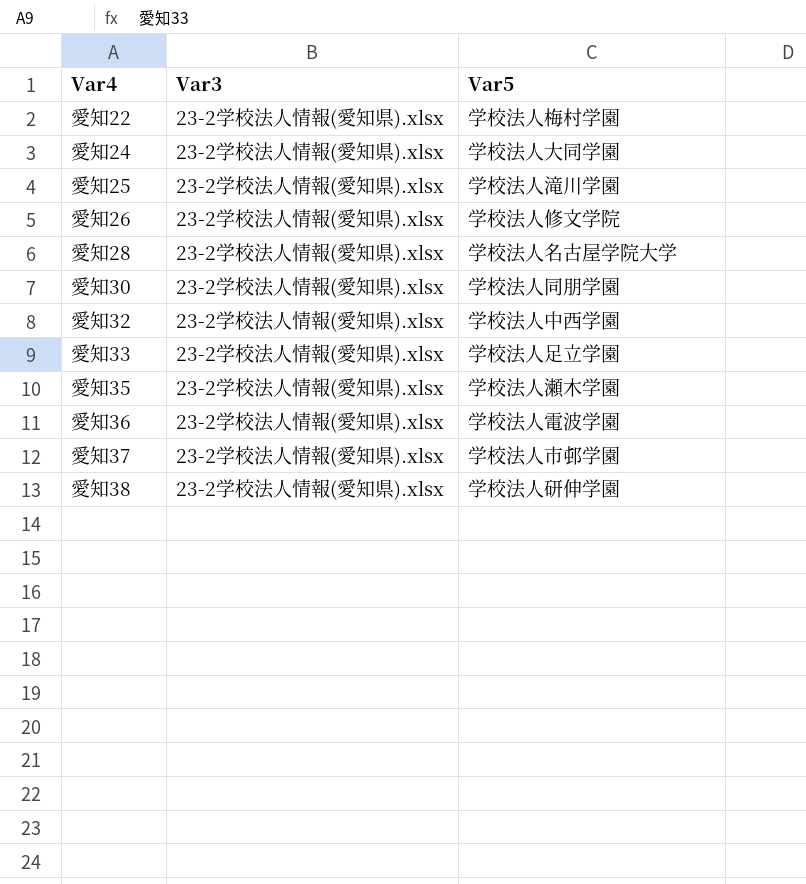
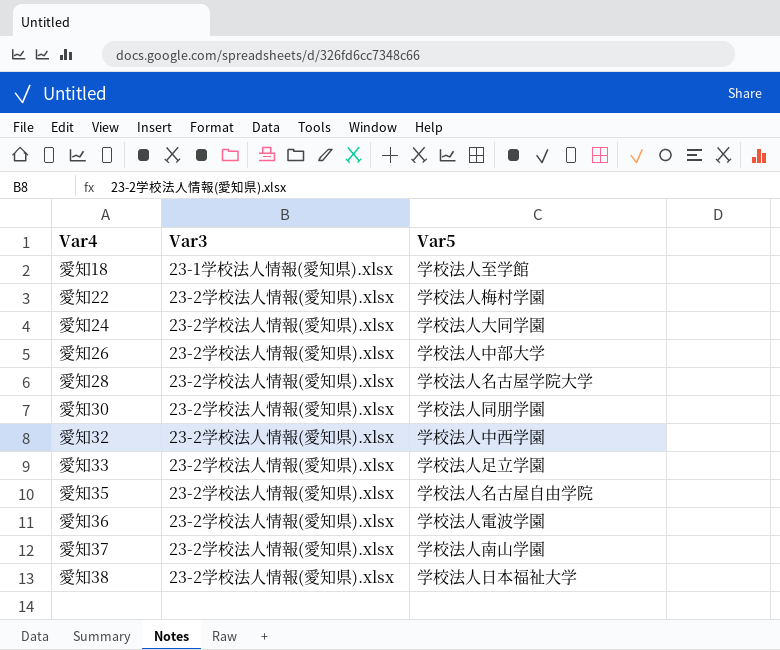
row 愛知25: 23-2学校法人情報(愛知県).xlsx | 学校法人滝川学園 -> none
row 愛知18: none -> 23-1学校法人情報(愛知県).xlsx | 学校法人至学館
愛知26 | Var5: 学校法人修文学院 -> 学校法人中部大学
愛知35 | Var5: 学校法人瀬木学園 -> 学校法人名古屋自由学院
愛知37 | Var5: 学校法人市邨学園 -> 学校法人南山学園
愛知38 | Var5: 学校法人研伸学園 -> 学校法人日本福祉大学

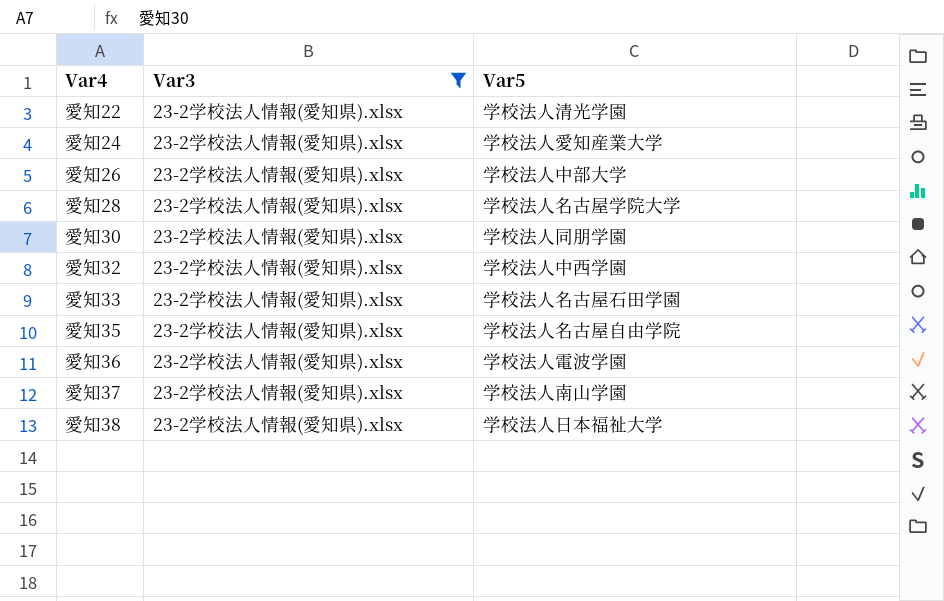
filter: none -> Var3 = 23-2学校法人情報(愛知県).xlsx
愛知22 | Var5: 学校法人梅村学園 -> 学校法人清光学園
愛知24 | Var5: 学校法人大同学園 -> 学校法人愛知産業大学
愛知33 | Var5: 学校法人足立学園 -> 学校法人名古屋石田学園

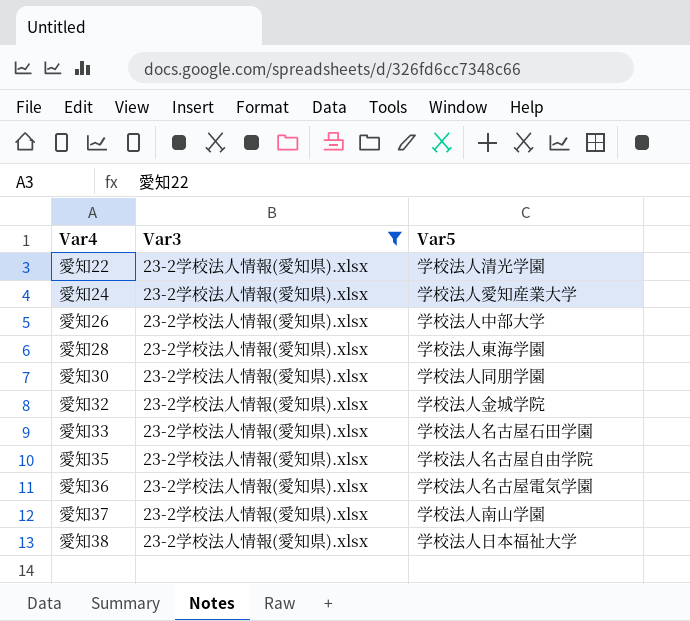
愛知28 | Var5: 学校法人名古屋学院大学 -> 学校法人東海学園
愛知32 | Var5: 学校法人中西学園 -> 学校法人金城学院
愛知36 | Var5: 学校法人電波学園 -> 学校法人名古屋電気学園

